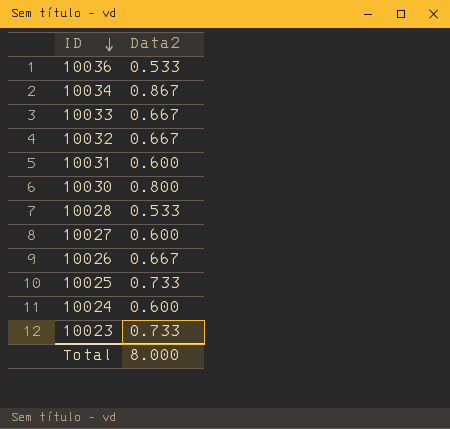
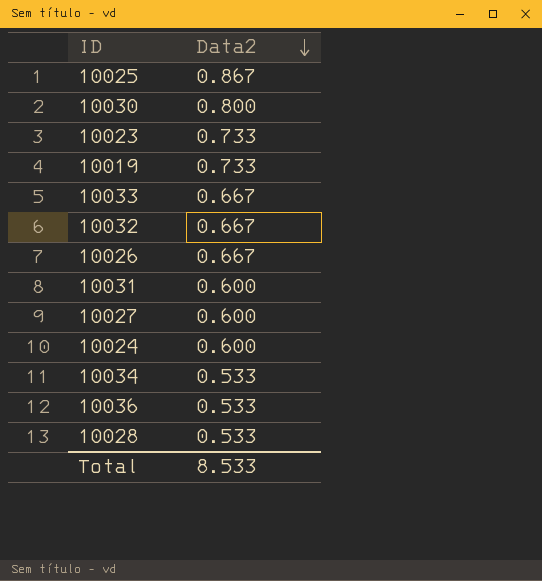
row order: ID descending -> Data2 descending
10025 | Data2: 0.733 -> 0.867
row 10019: none -> 0.733
10034 | Data2: 0.867 -> 0.533
Total | Data2: 8.000 -> 8.533

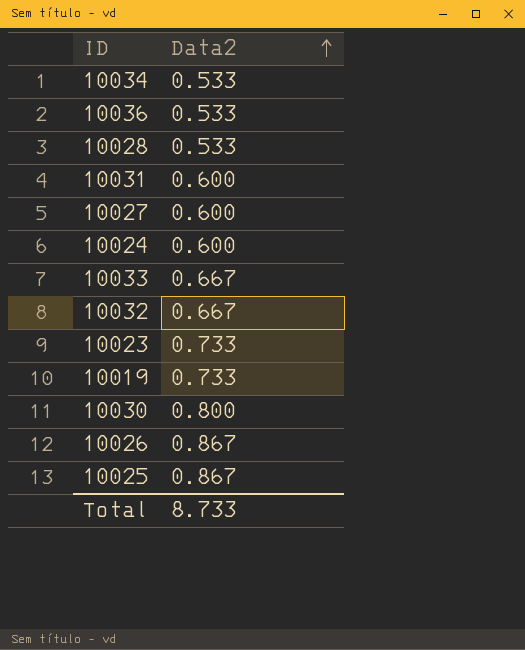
row order: Data2 descending -> Data2 ascending
10026 | Data2: 0.667 -> 0.867
Total | Data2: 8.533 -> 8.733

